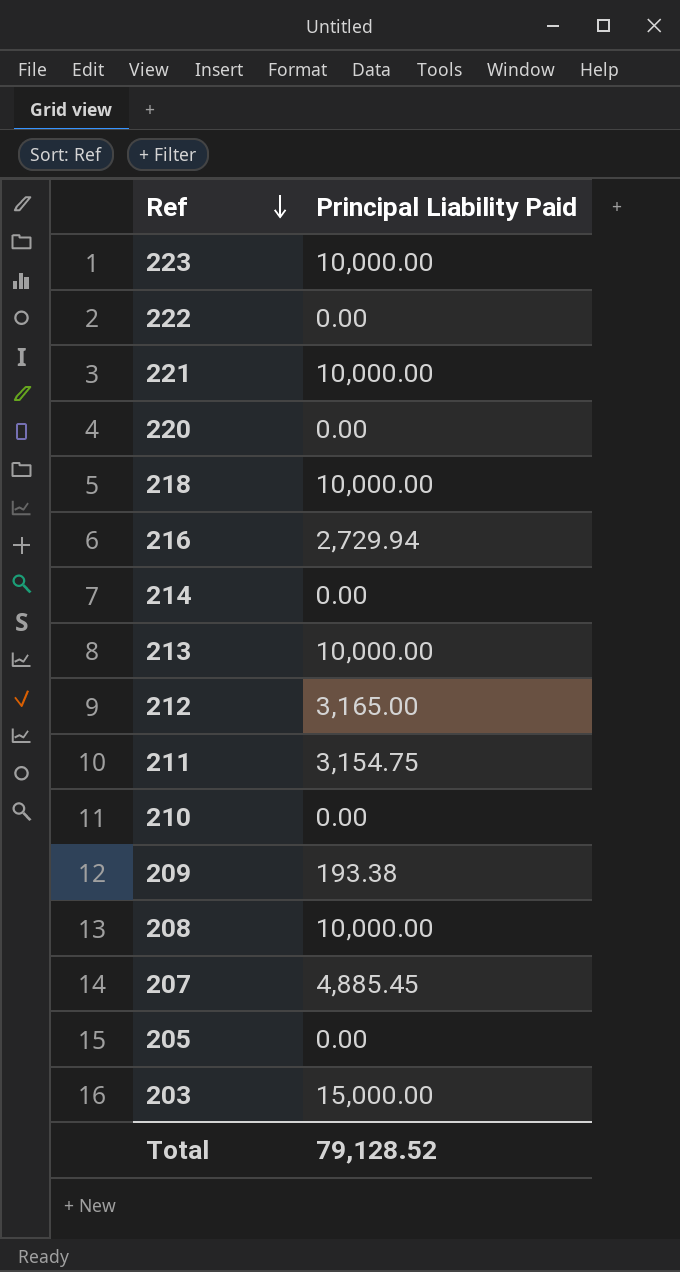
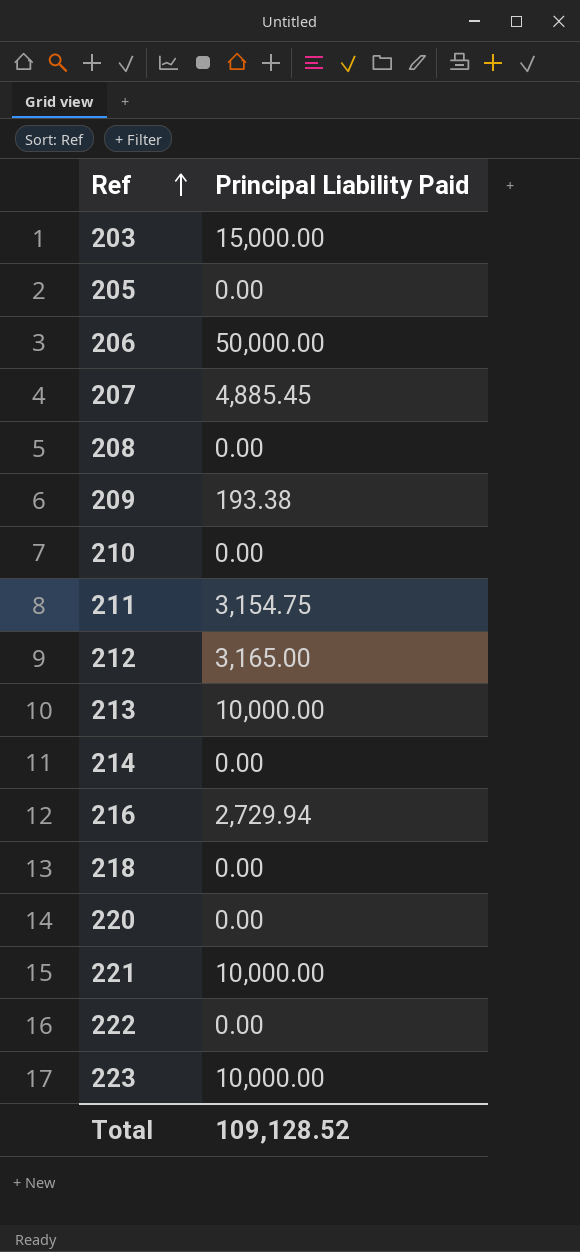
row order: Ref descending -> Ref ascending
row 206: none -> 50,000.00
208 | Principal Liability Paid: 10,000.00 -> 0.00
218 | Principal Liability Paid: 10,000.00 -> 0.00
Total | Principal Liability Paid: 79,128.52 -> 109,128.52

